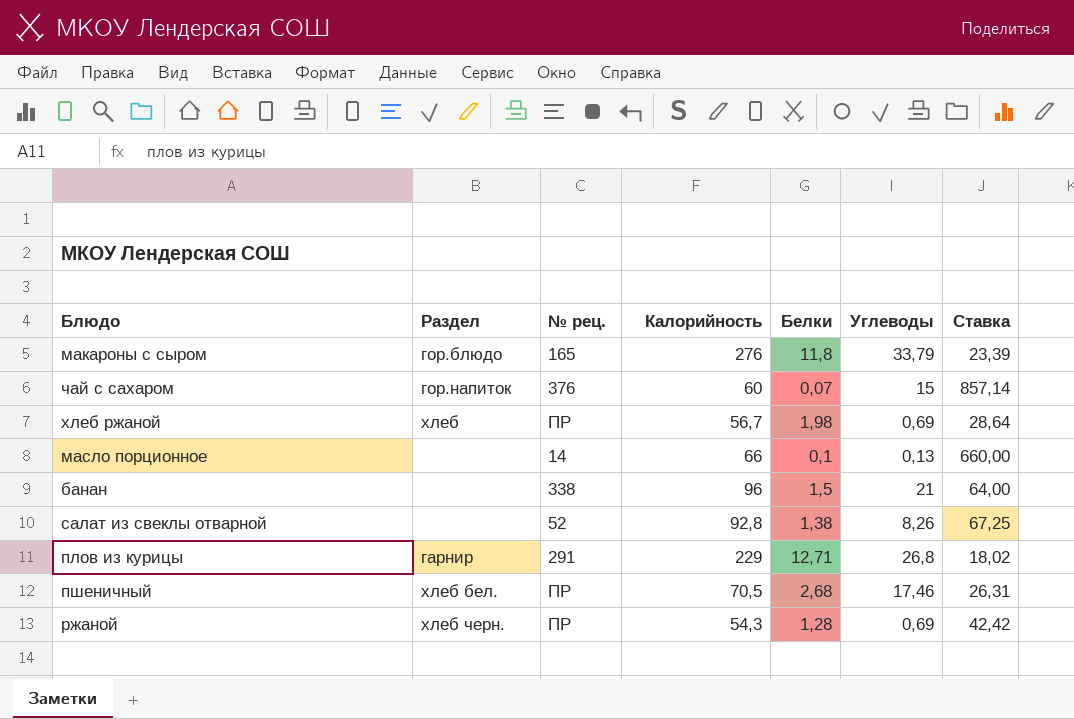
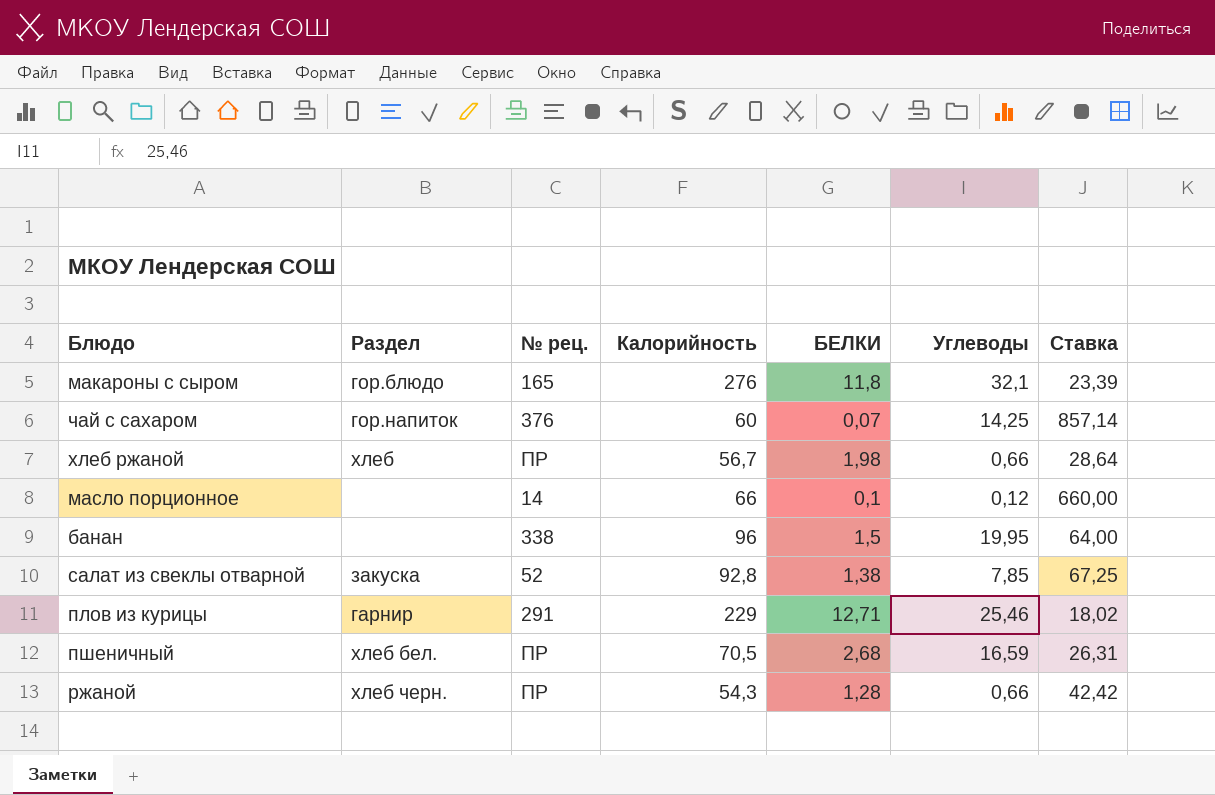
column name: Белки -> БЕЛКИ
макароны с сыром | Углеводы: 33,79 -> 32,1
чай с сахаром | Углеводы: 15 -> 14,25
хлеб ржаной | Углеводы: 0,69 -> 0,66
масло порционное | Углеводы: 0,13 -> 0,12
банан | Углеводы: 21 -> 19,95
салат из свеклы отварной | Раздел: none -> закуска
салат из свеклы отварной | Углеводы: 8,26 -> 7,85
плов из курицы | Углеводы: 26,8 -> 25,46
пшеничный | Углеводы: 17,46 -> 16,59
ржаной | Углеводы: 0,69 -> 0,66

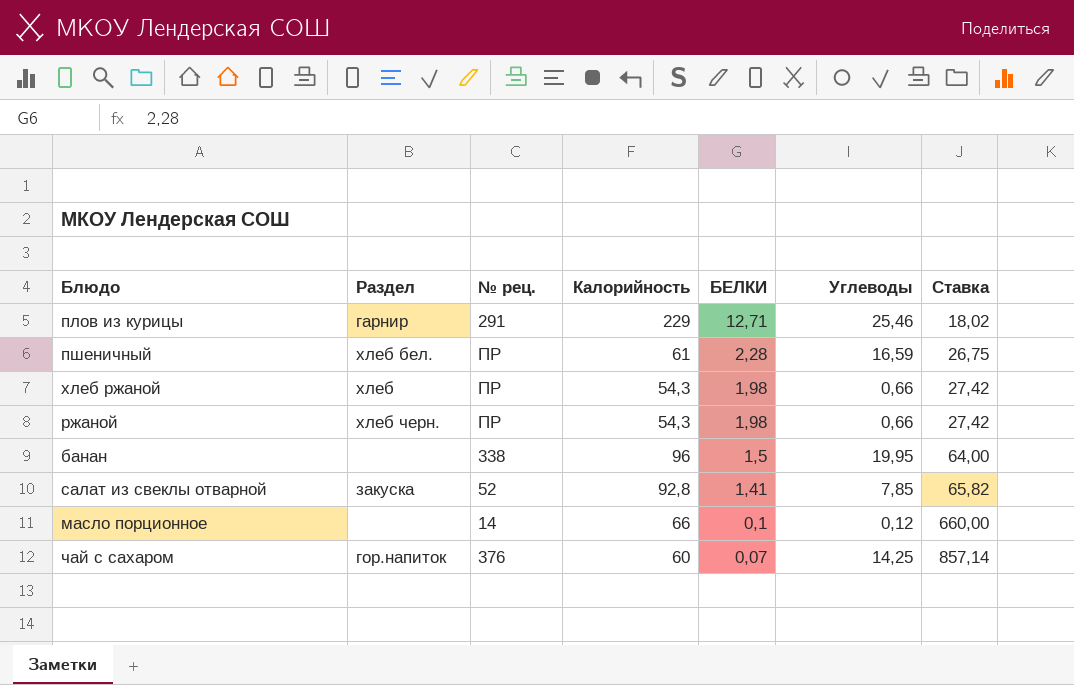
row order: none -> БЕЛКИ descending
row макароны с сыром: гор.блюдо | 165 | 276 | 11,8 | 32,1 | 23,39 -> none
пшеничный | Калорийность: 70,5 -> 61
пшеничный | БЕЛКИ: 2,68 -> 2,28
пшеничный | Ставка: 26,31 -> 26,75
хлеб ржаной | Калорийность: 56,7 -> 54,3
хлеб ржаной | Ставка: 28,64 -> 27,42
ржаной | БЕЛКИ: 1,28 -> 1,98
ржаной | Ставка: 42,42 -> 27,42
салат из свеклы отварной | БЕЛКИ: 1,38 -> 1,41
салат из свеклы отварной | Ставка: 67,25 -> 65,82

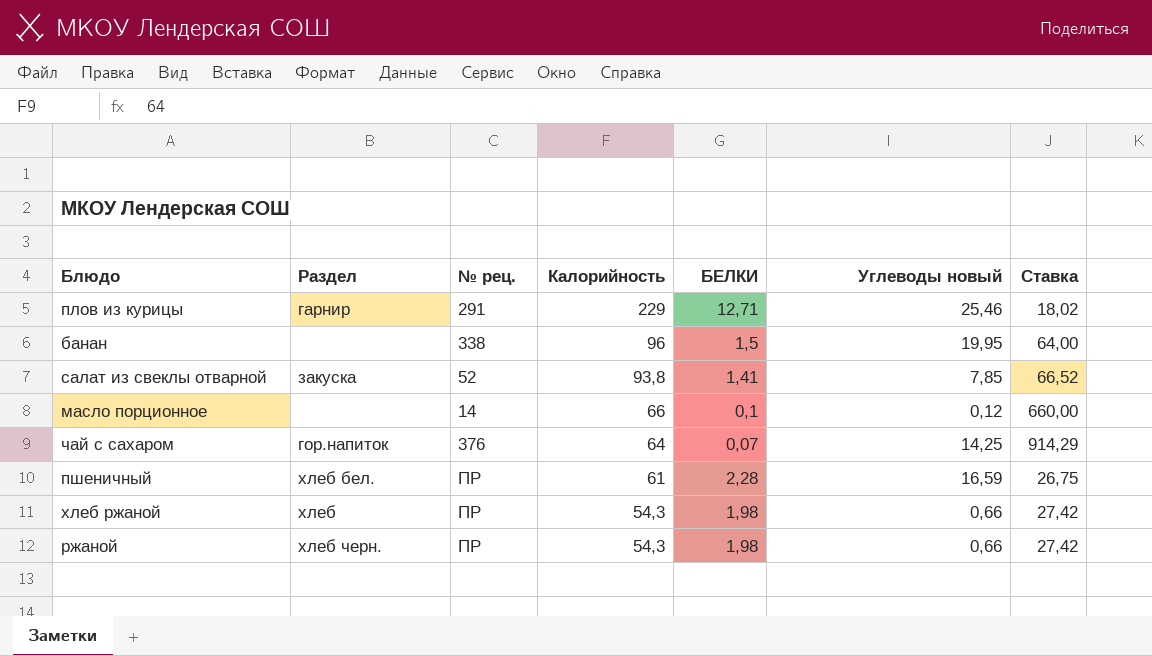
row order: БЕЛКИ descending -> Калорийность descending
column name: Углеводы -> Углеводы новый
салат из свеклы отварной | Калорийность: 92,8 -> 93,8
салат из свеклы отварной | Ставка: 65,82 -> 66,52
чай с сахаром | Калорийность: 60 -> 64
чай с сахаром | Ставка: 857,14 -> 914,29

